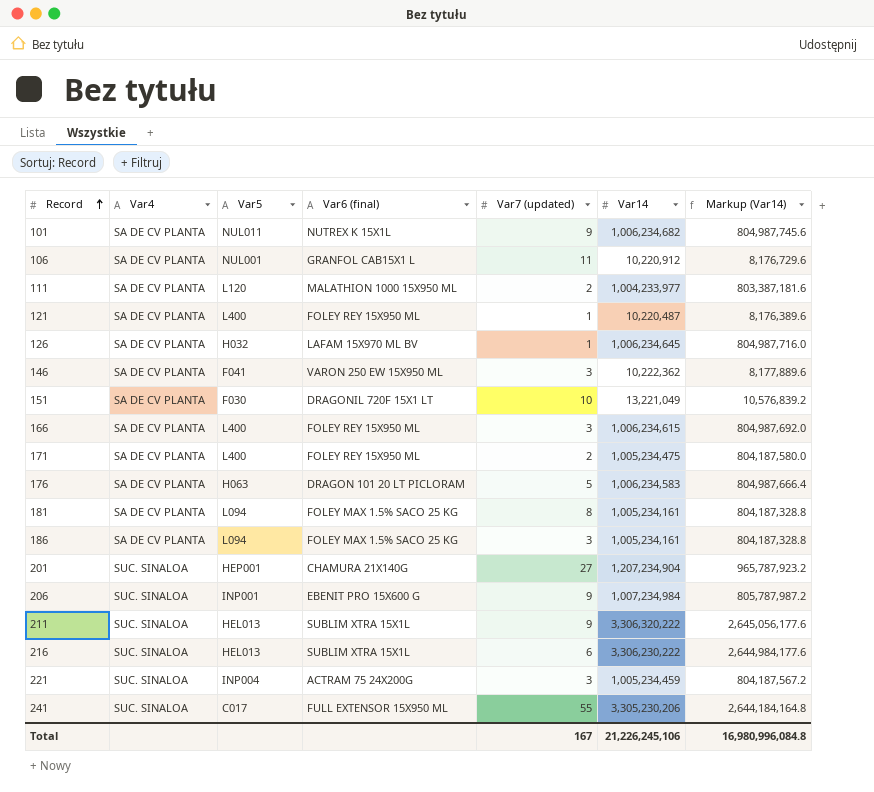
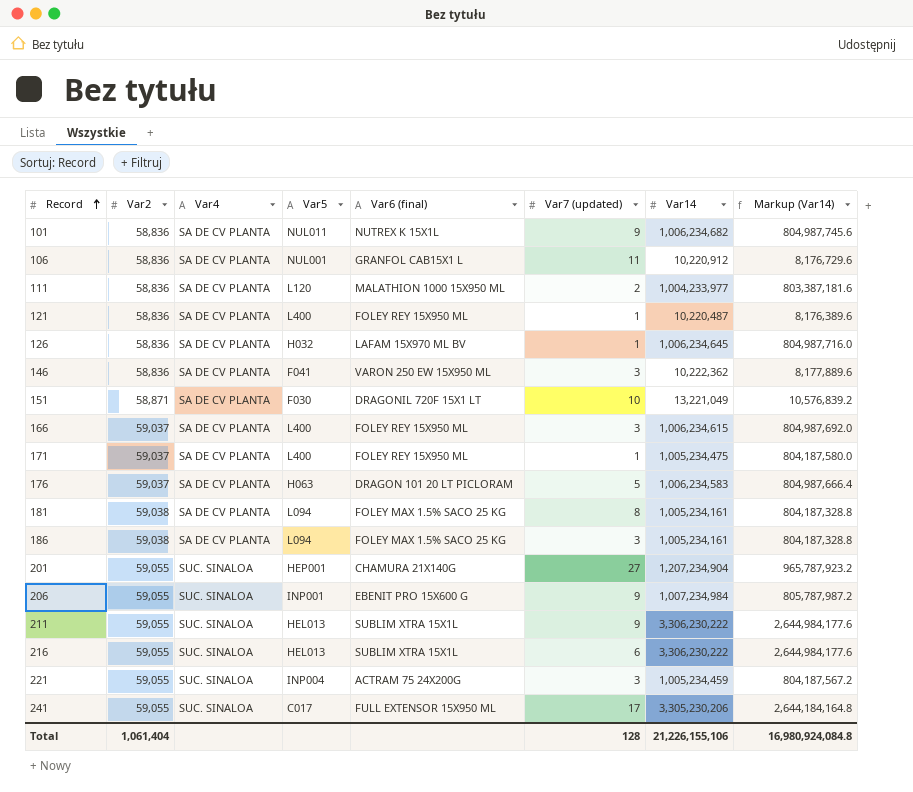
column Var2 | position: none -> 2
171 | Var7 (updated): 2 -> 1
211 | Var14: 3,306,320,222 -> 3,306,230,222
211 | Markup (Var14): 2,645,056,177.6 -> 2,644,984,177.6
241 | Var7 (updated): 55 -> 17
Total | Var7 (updated): 167 -> 128
Total | Var14: 21,226,245,106 -> 21,226,155,106
Total | Markup (Var14): 16,980,996,084.8 -> 16,980,924,084.8

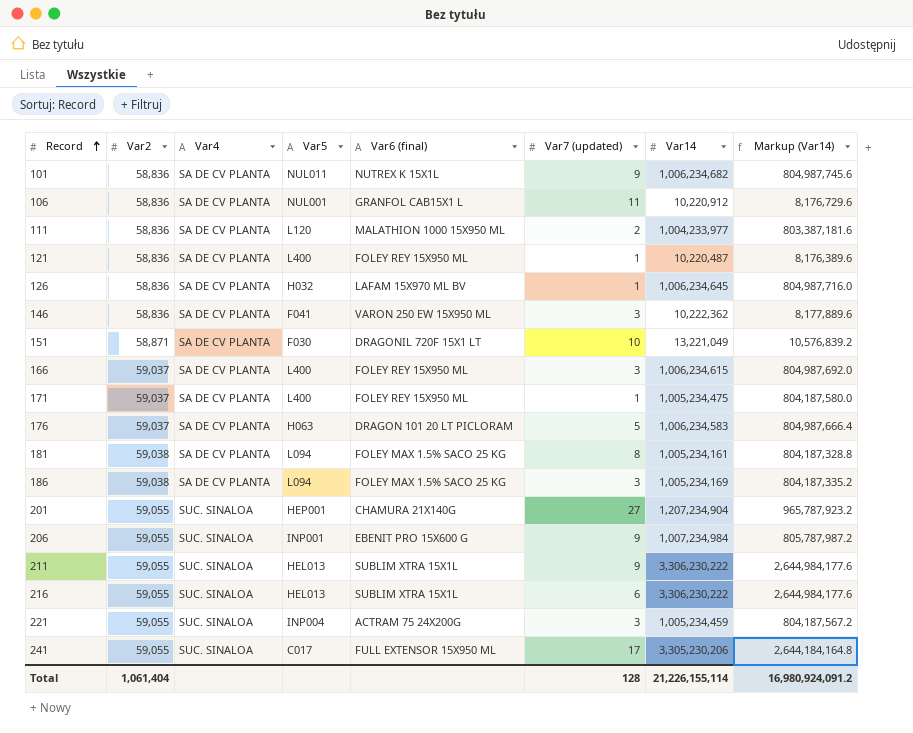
186 | Var14: 1,005,234,161 -> 1,005,234,169
186 | Markup (Var14): 804,187,328.8 -> 804,187,335.2
Total | Var14: 21,226,155,106 -> 21,226,155,114
Total | Markup (Var14): 16,980,924,084.8 -> 16,980,924,091.2

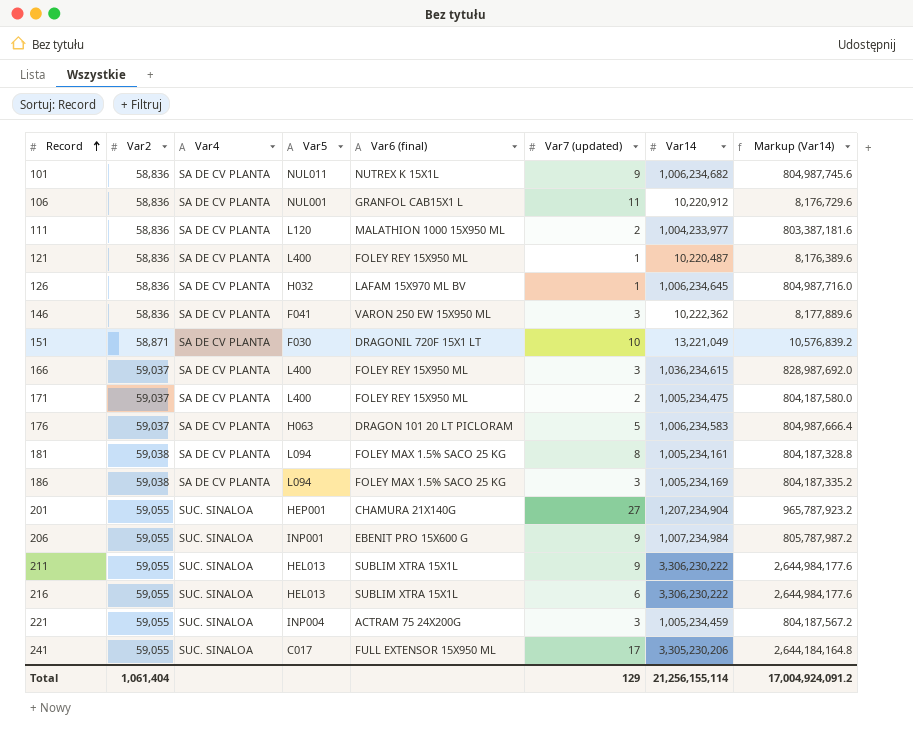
166 | Var14: 1,006,234,615 -> 1,036,234,615
166 | Markup (Var14): 804,987,692.0 -> 828,987,692.0
171 | Var7 (updated): 1 -> 2
Total | Var7 (updated): 128 -> 129
Total | Var14: 21,226,155,114 -> 21,256,155,114
Total | Markup (Var14): 16,980,924,091.2 -> 17,004,924,091.2

